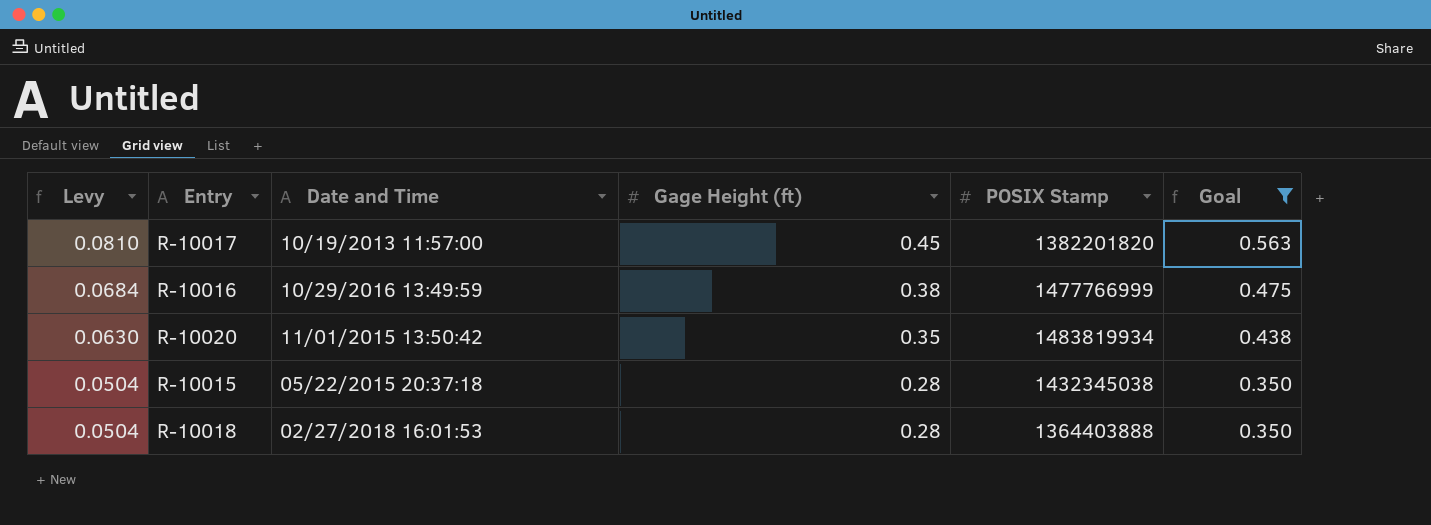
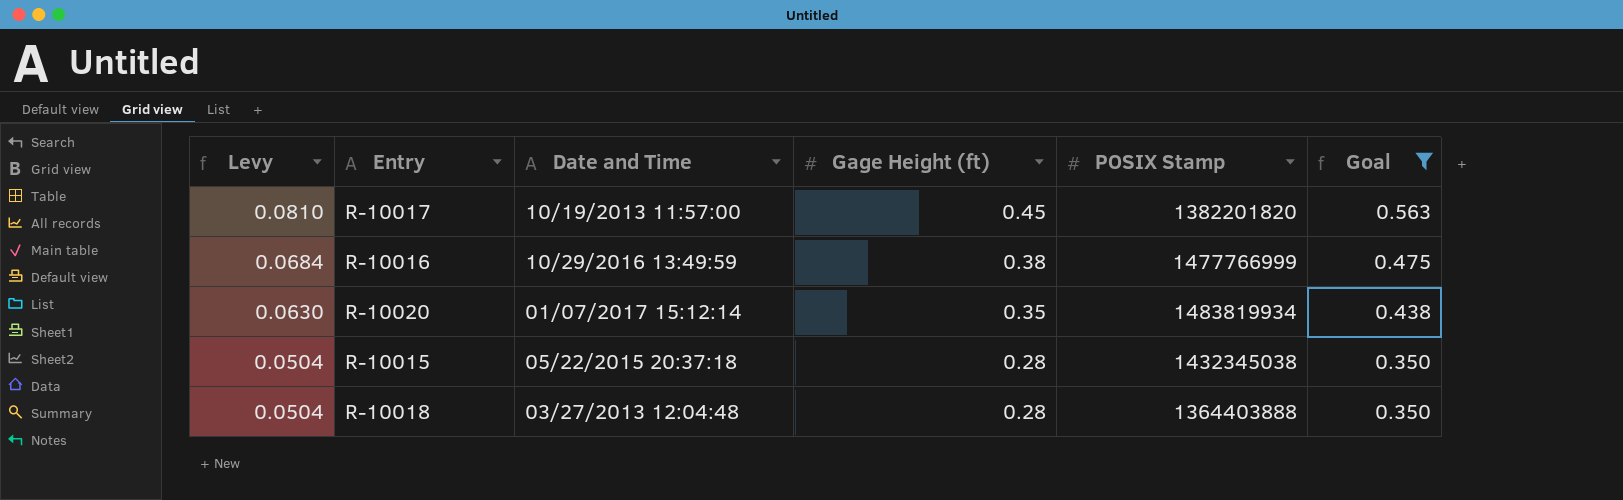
R-10020 | Date and Time: 11/01/2015 13:50:42 -> 01/07/2017 15:12:14
R-10018 | Date and Time: 02/27/2018 16:01:53 -> 03/27/2013 12:04:48

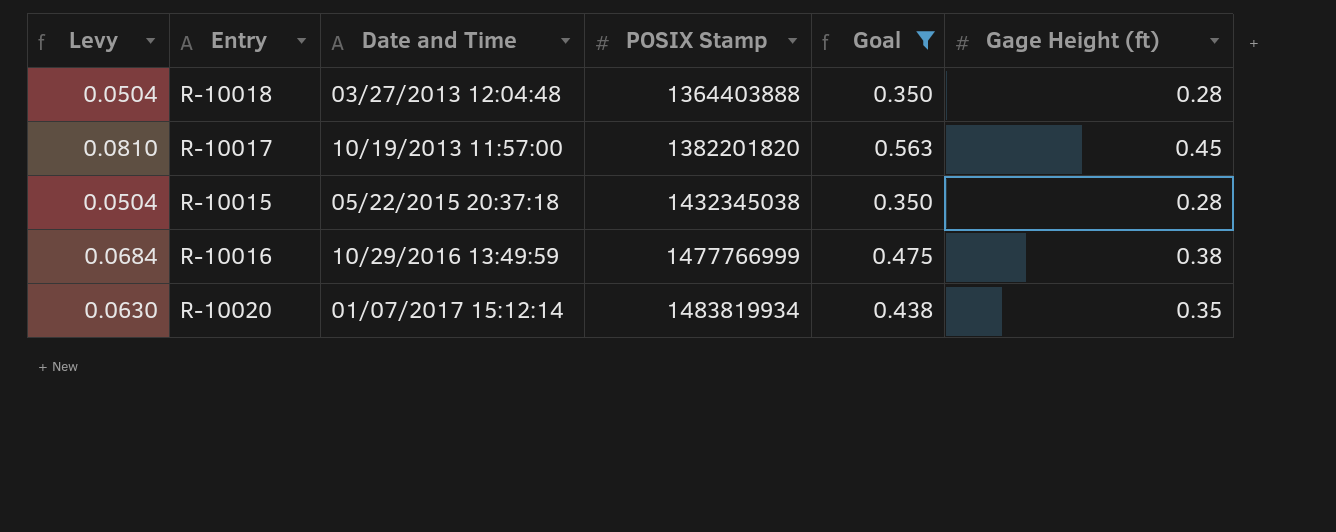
row order: Levy descending -> Date and Time ascending
column Gage Height (ft) | position: 4 -> 6

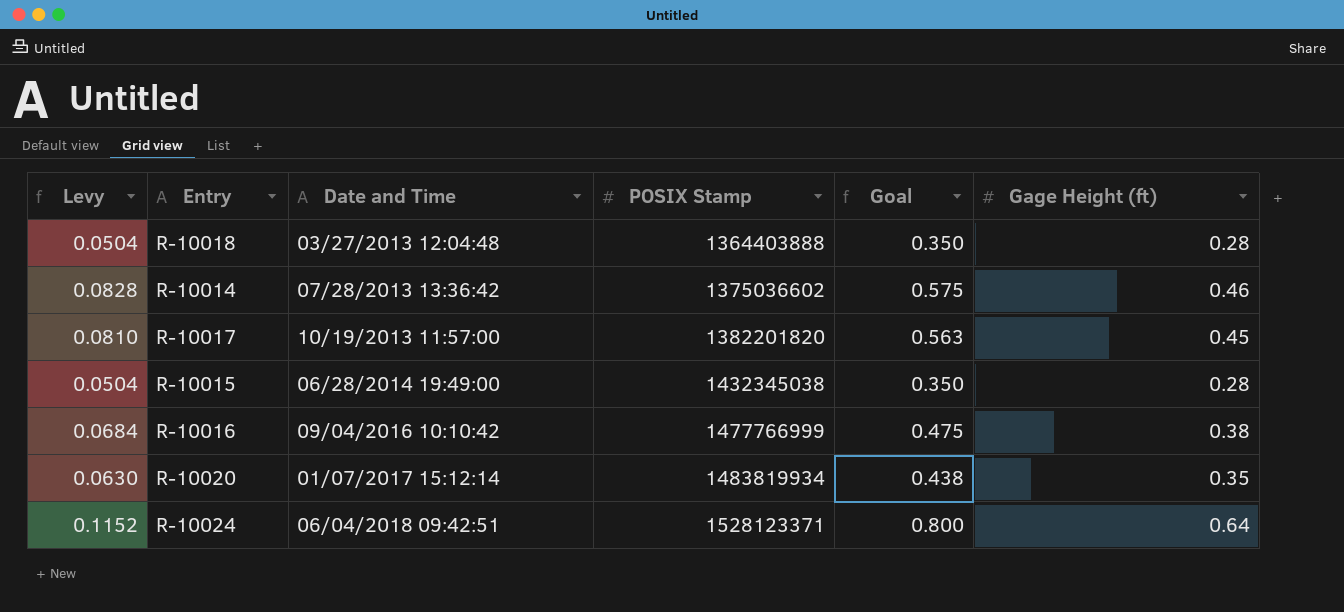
filter: Goal <= 0.563 -> none
R-10015 | Date and Time: 05/22/2015 20:37:18 -> 06/28/2014 19:49:00
R-10016 | Date and Time: 10/29/2016 13:49:59 -> 09/04/2016 10:10:42

